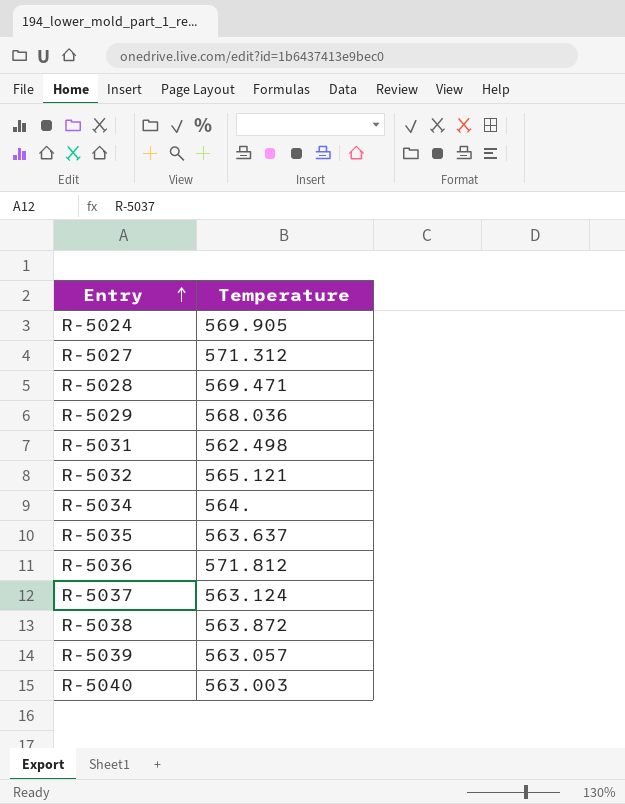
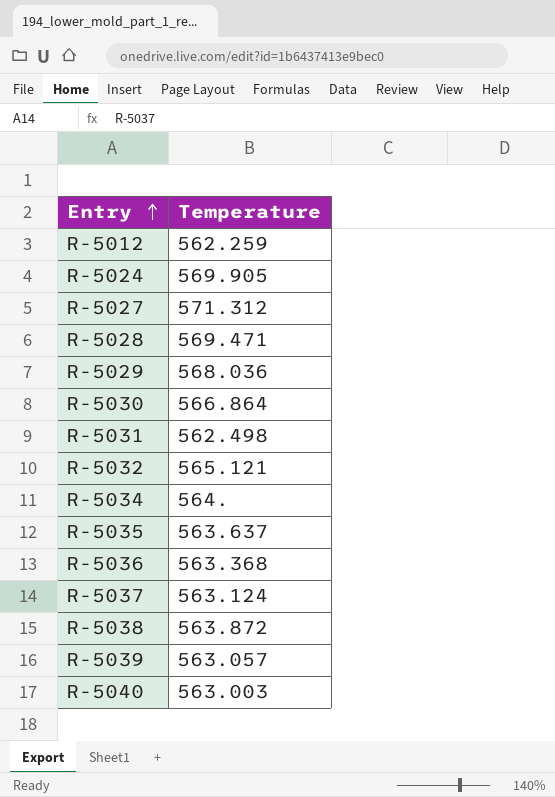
row R-5012: none -> 562.259
row R-5030: none -> 566.864
R-5036 | Temperature: 571.812 -> 563.368

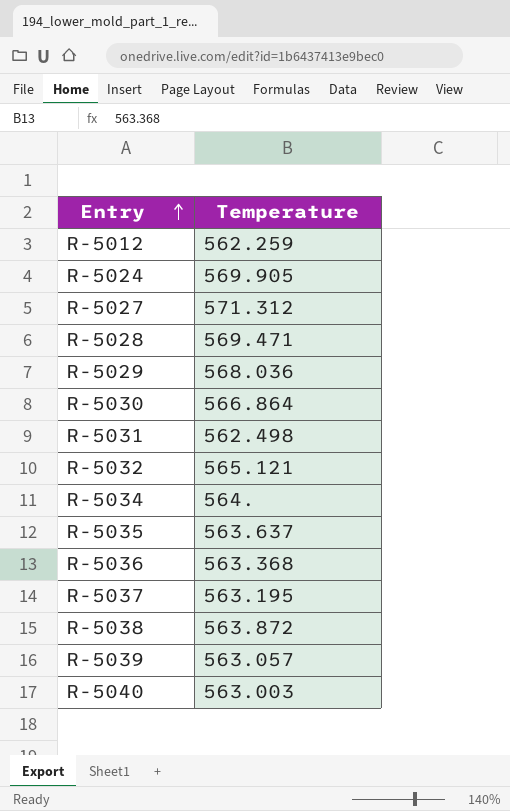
R-5037 | Temperature: 563.124 -> 563.195

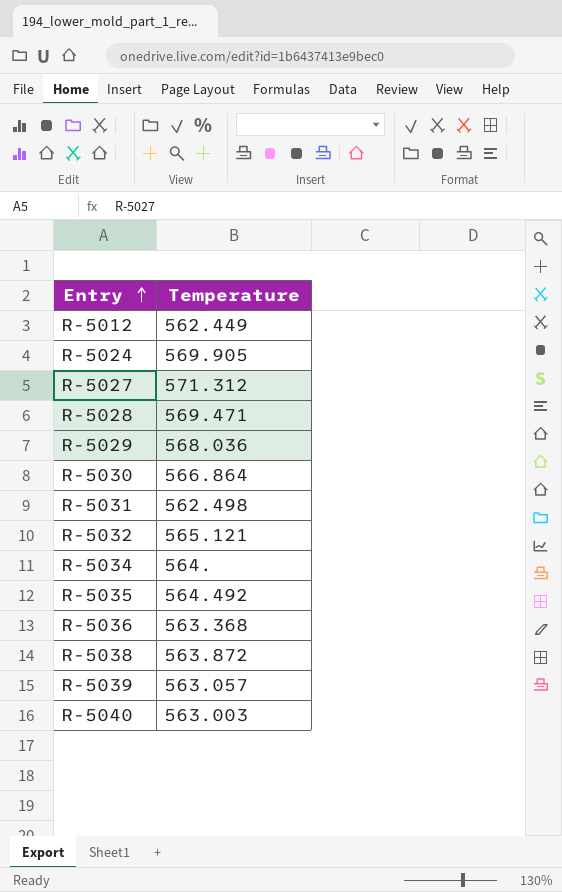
row R-5037: 563.195 -> none
R-5012 | Temperature: 562.259 -> 562.449
R-5035 | Temperature: 563.637 -> 564.492

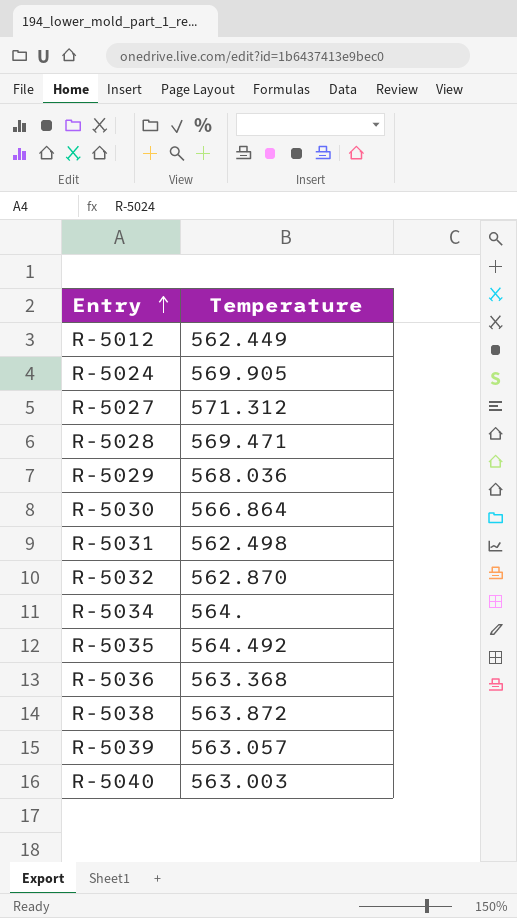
R-5032 | Temperature: 565.121 -> 562.870

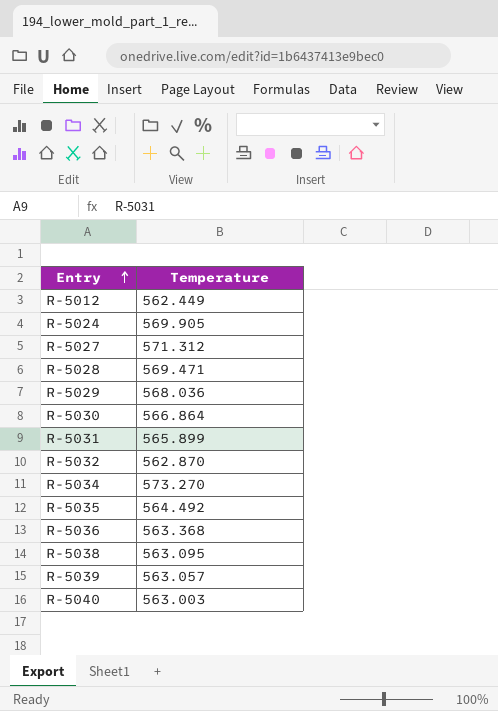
R-5031 | Temperature: 562.498 -> 565.899
R-5034 | Temperature: 564. -> 573.270
R-5038 | Temperature: 563.872 -> 563.095

